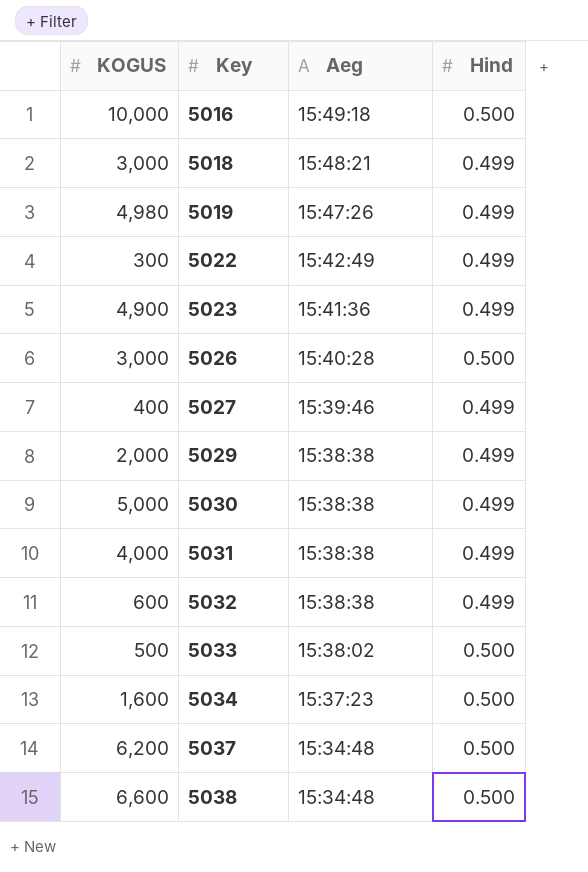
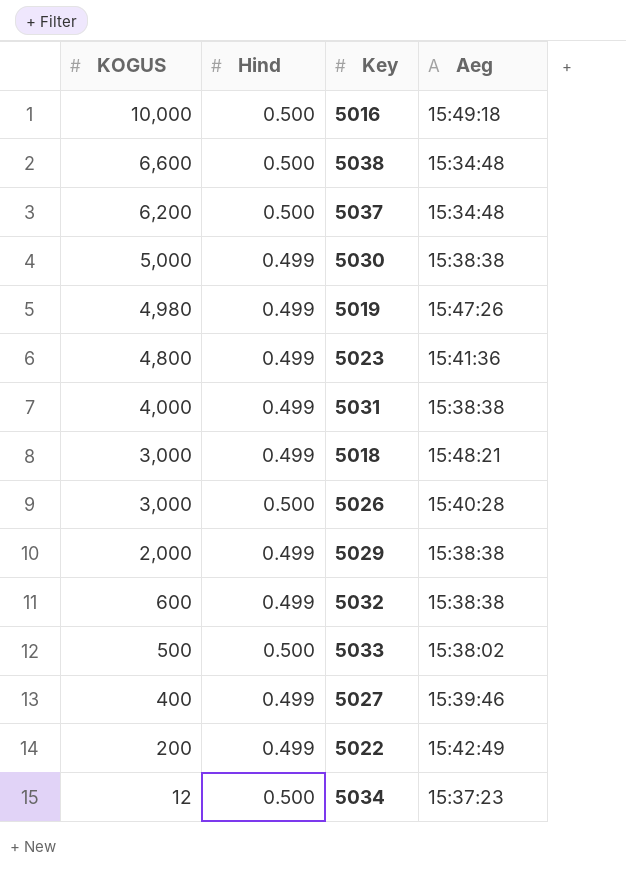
row order: Key ascending -> KOGUS descending
column Hind | position: 4 -> 2
5023 | KOGUS: 4,900 -> 4,800
5022 | KOGUS: 300 -> 200
5034 | KOGUS: 1,600 -> 12

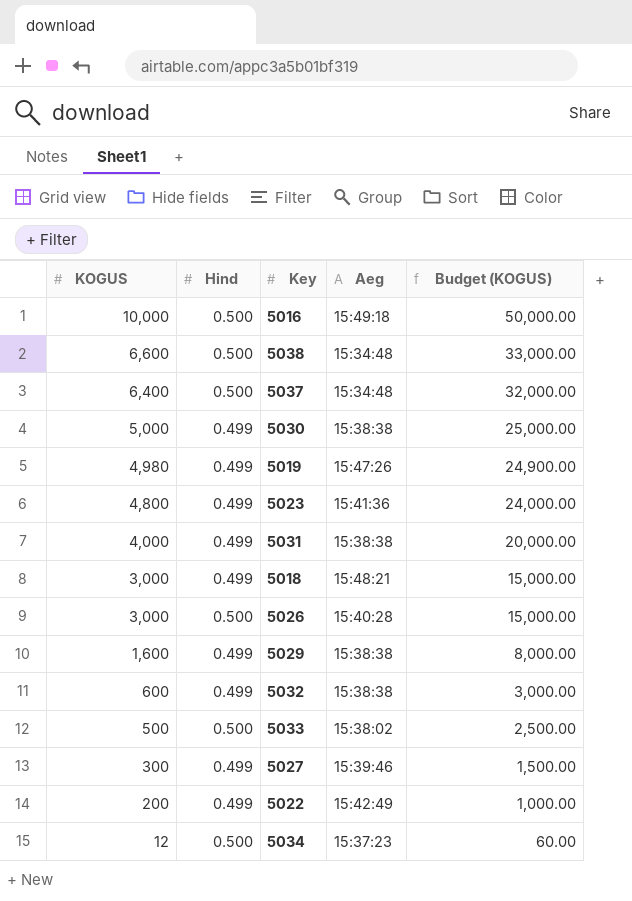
column Budget (KOGUS) | formula: none -> [KOGUS] * 5
5037 | KOGUS: 6,200 -> 6,400
5029 | KOGUS: 2,000 -> 1,600
5027 | KOGUS: 400 -> 300

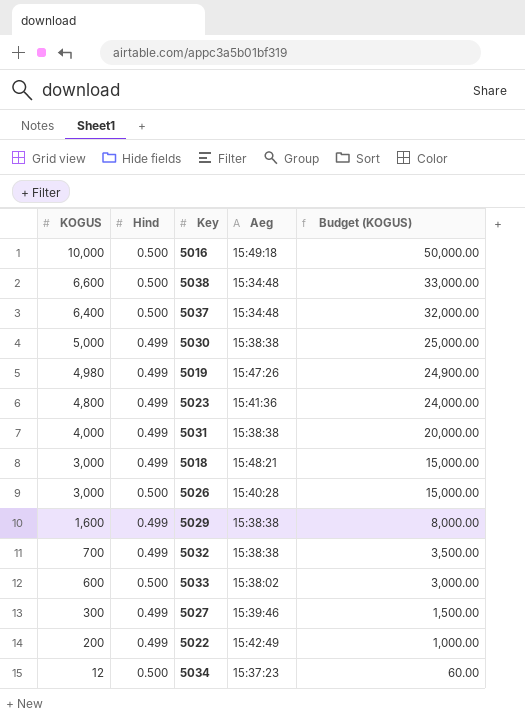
5032 | KOGUS: 600 -> 700
5032 | Budget (KOGUS): 3,000.00 -> 3,500.00
5033 | KOGUS: 500 -> 600
5033 | Budget (KOGUS): 2,500.00 -> 3,000.00

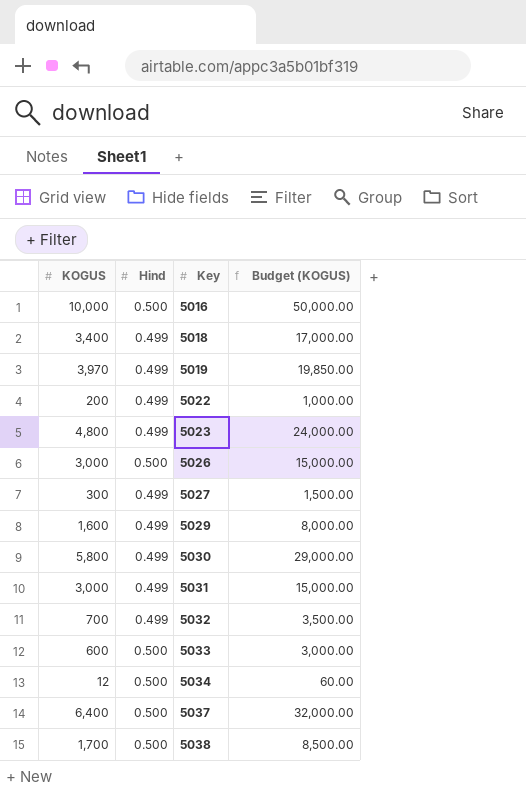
row order: KOGUS descending -> Key ascending
column Aeg | position: 4 -> none
5018 | KOGUS: 3,000 -> 3,400
5018 | Budget (KOGUS): 15,000.00 -> 17,000.00
5019 | KOGUS: 4,980 -> 3,970
5019 | Budget (KOGUS): 24,900.00 -> 19,850.00
5030 | KOGUS: 5,000 -> 5,800
5030 | Budget (KOGUS): 25,000.00 -> 29,000.00
5031 | KOGUS: 4,000 -> 3,000
5031 | Budget (KOGUS): 20,000.00 -> 15,000.00
5038 | KOGUS: 6,600 -> 1,700
5038 | Budget (KOGUS): 33,000.00 -> 8,500.00

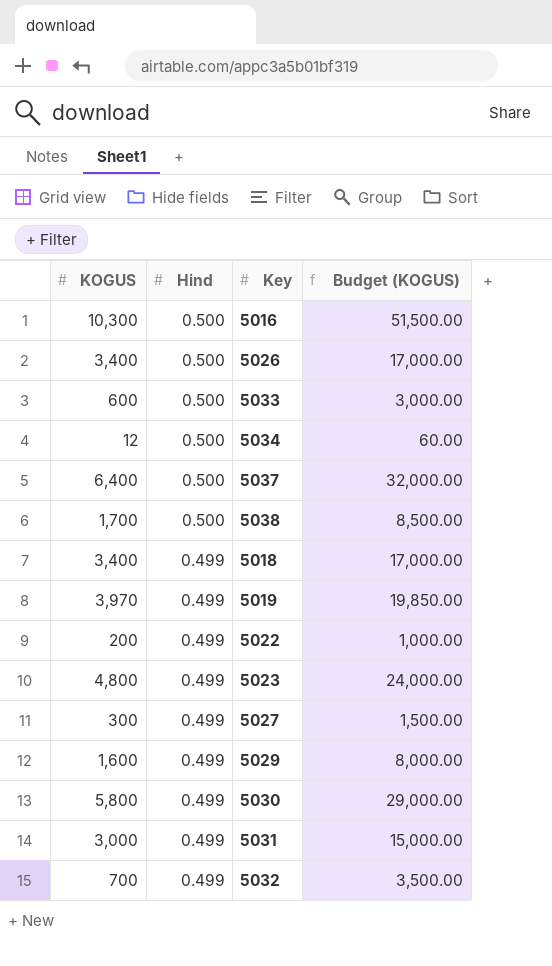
row order: Key ascending -> Hind descending
5016 | KOGUS: 10,000 -> 10,300
5016 | Budget (KOGUS): 50,000.00 -> 51,500.00
5026 | KOGUS: 3,000 -> 3,400
5026 | Budget (KOGUS): 15,000.00 -> 17,000.00

